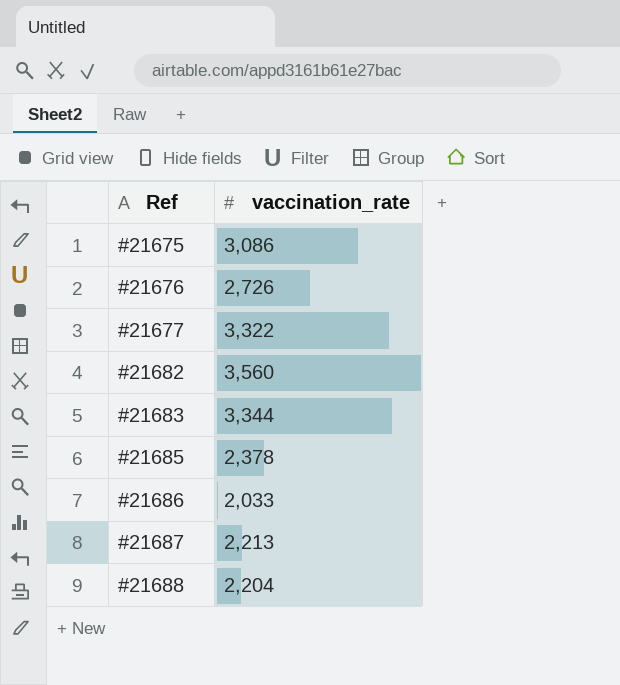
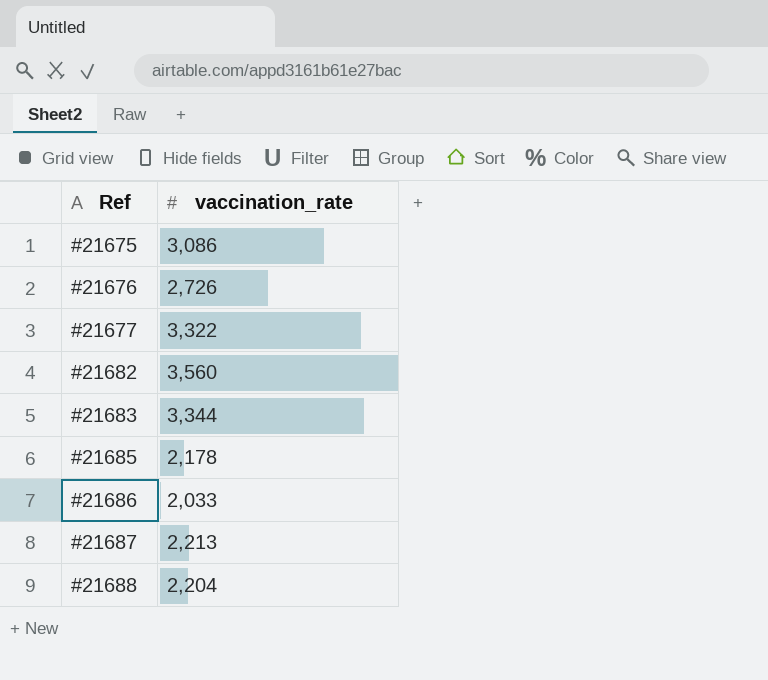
#21685 | vaccination_rate: 2,378 -> 2,178

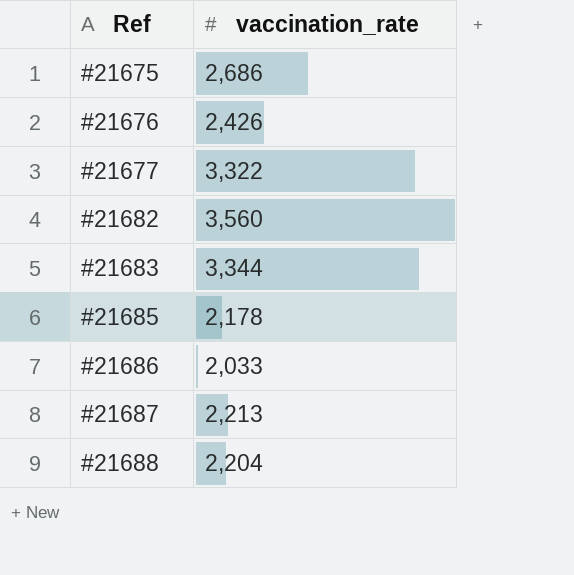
#21675 | vaccination_rate: 3,086 -> 2,686
#21676 | vaccination_rate: 2,726 -> 2,426

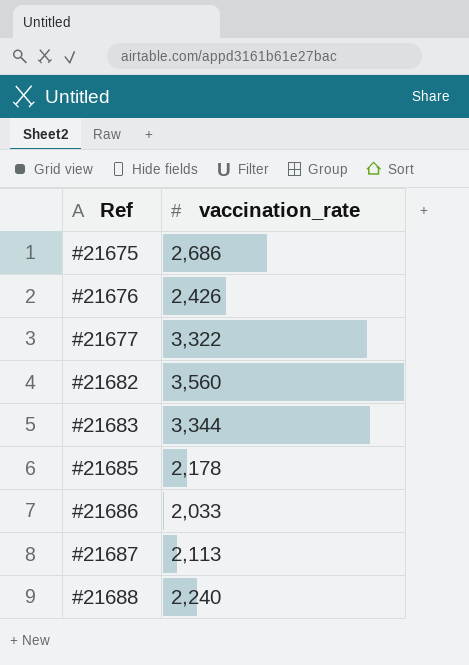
#21687 | vaccination_rate: 2,213 -> 2,113
#21688 | vaccination_rate: 2,204 -> 2,240

